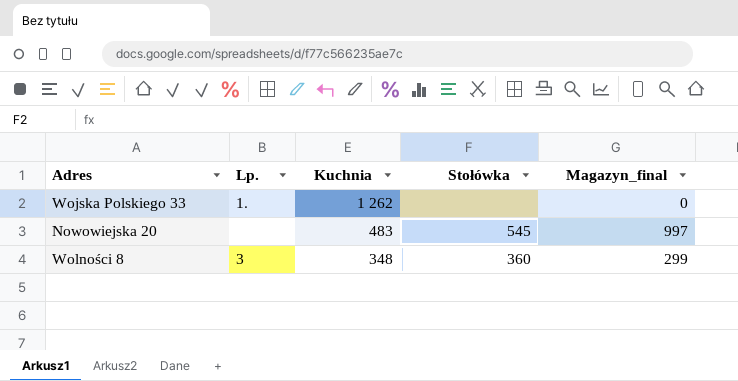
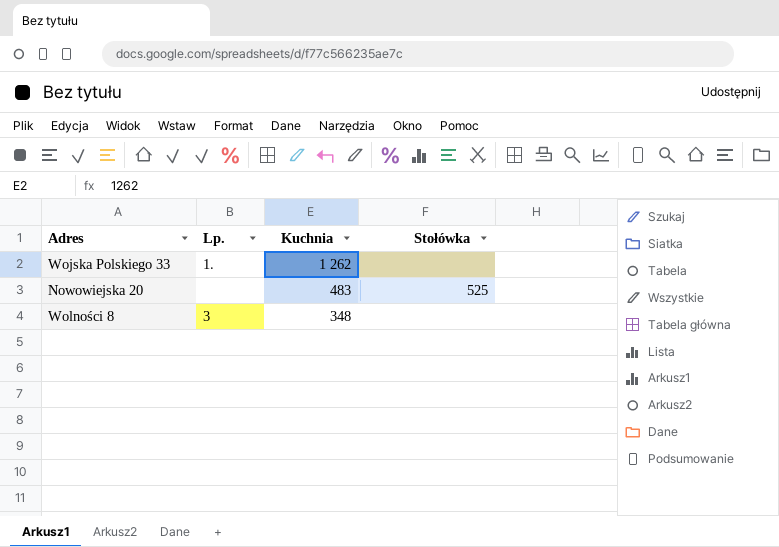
column Magazyn_final | position: 5 -> none
Nowowiejska 20 | Stołówka: 545 -> 525
Wolności 8 | Stołówka: 360 -> none

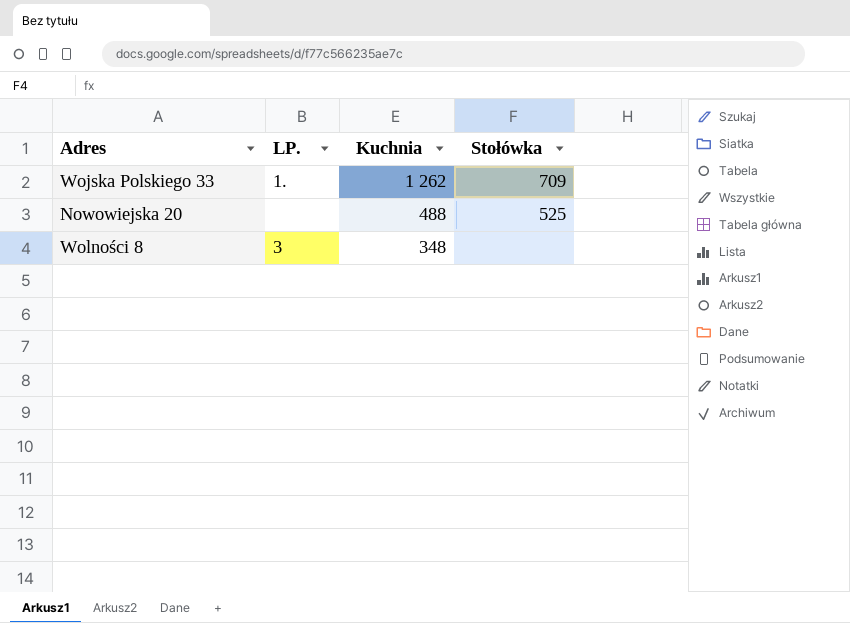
column name: Lp. -> LP.
Wojska Polskiego 33 | Stołówka: none -> 709
Nowowiejska 20 | Kuchnia: 483 -> 488

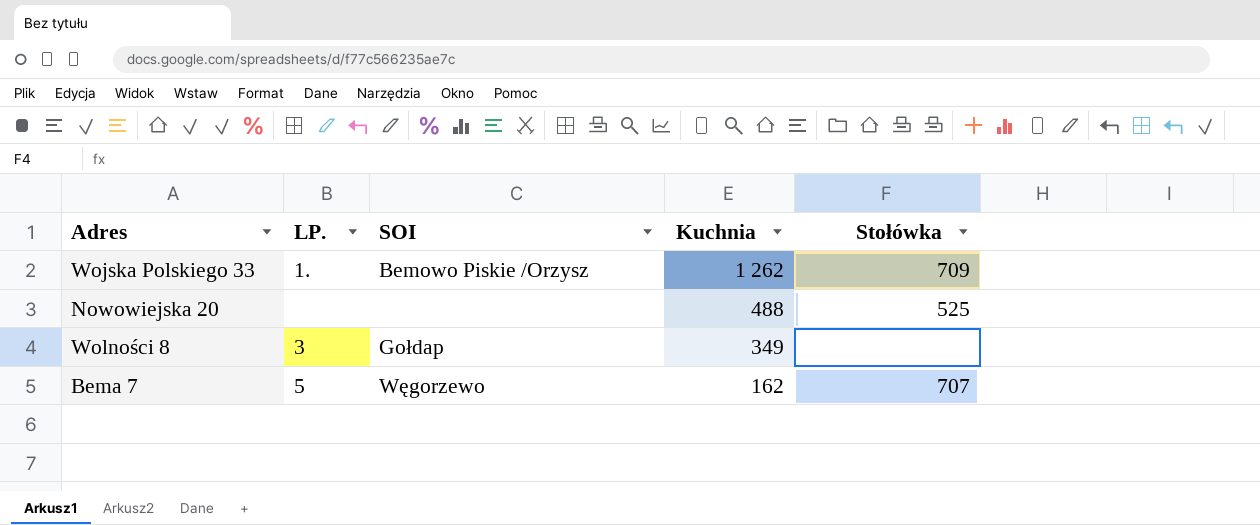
column SOI | position: none -> 3
Wolności 8 | Kuchnia: 348 -> 349
row Bema 7: none -> 5 | Węgorzewo | 162 | 707

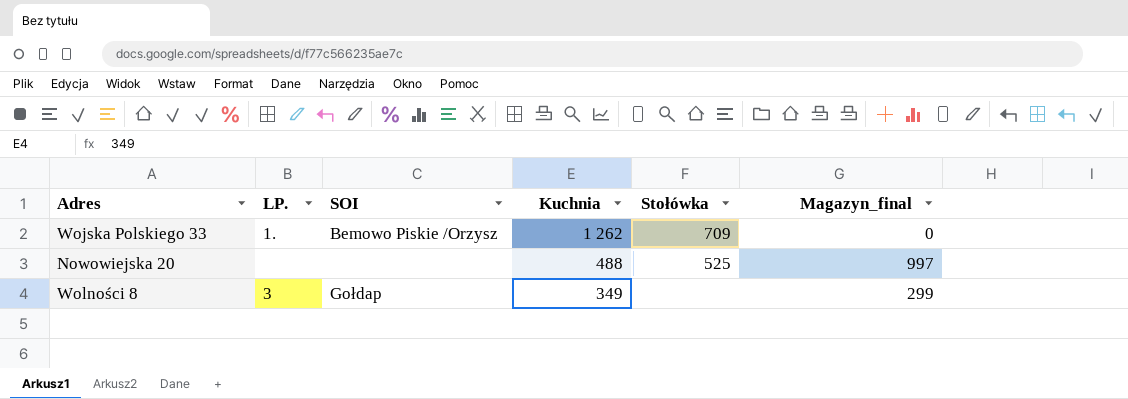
column Magazyn_final | position: none -> 6
row Bema 7: 5 | Węgorzewo | 162 | 707 -> none

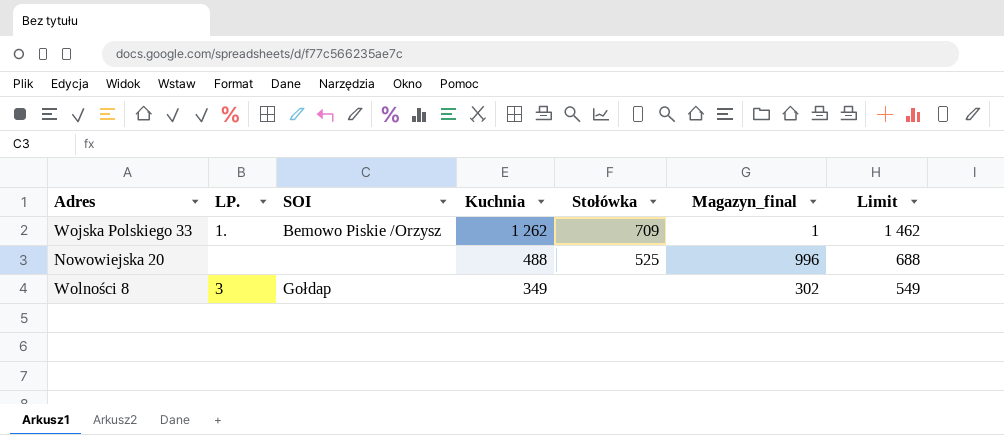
column Limit | formula: none -> [Kuchnia] + 200
Wojska Polskiego 33 | Magazyn_final: 0 -> 1
Nowowiejska 20 | Magazyn_final: 997 -> 996
Wolności 8 | Magazyn_final: 299 -> 302

